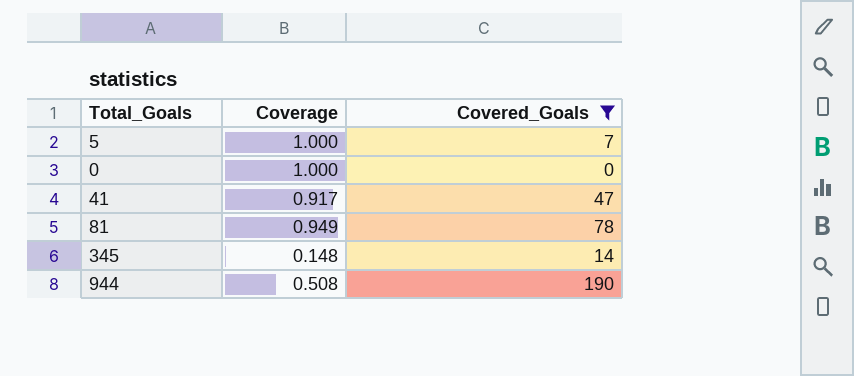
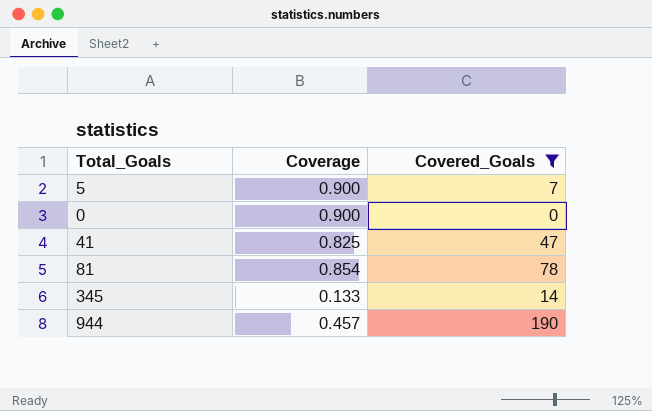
5 | Coverage: 1.000 -> 0.900
0 | Coverage: 1.000 -> 0.900
41 | Coverage: 0.917 -> 0.825
81 | Coverage: 0.949 -> 0.854
345 | Coverage: 0.148 -> 0.133
944 | Coverage: 0.508 -> 0.457

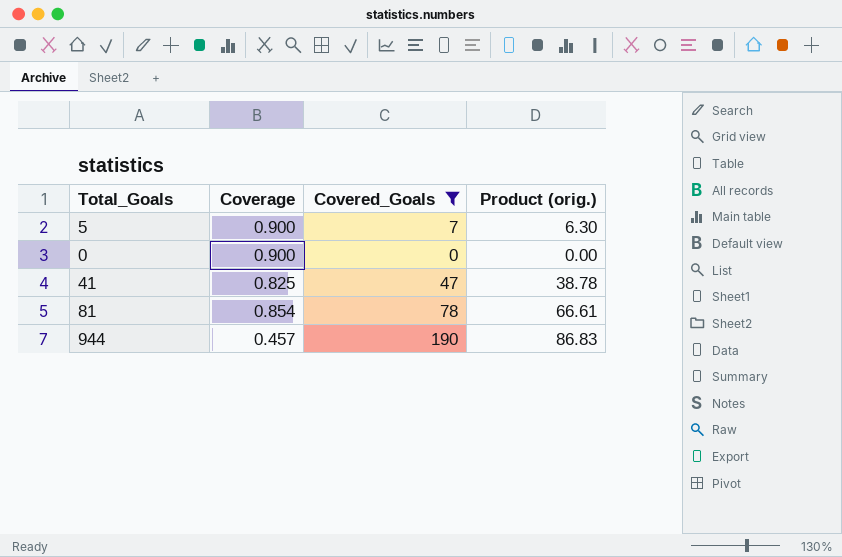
column Product (orig.) | formula: none -> [Coverage] * [Covered_Goals]
row 345: 0.133 | 14 -> none

